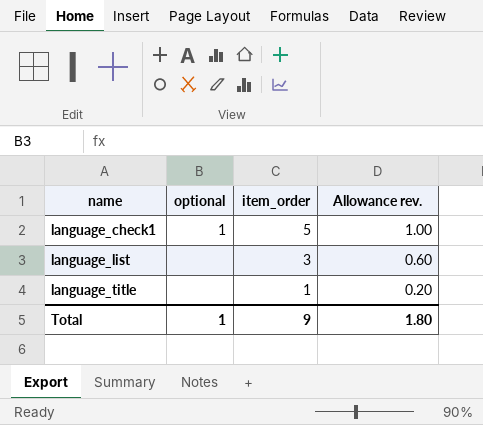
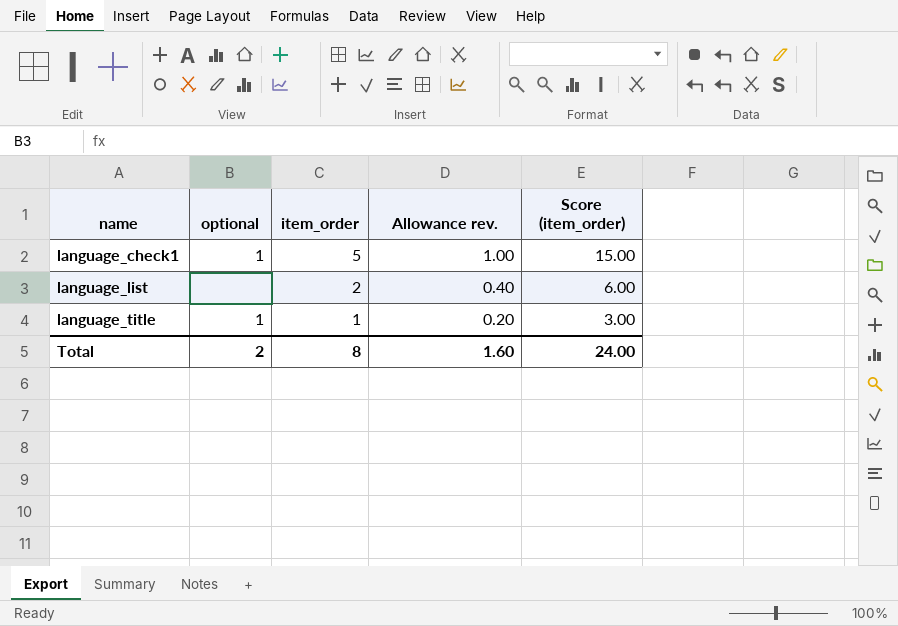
column Score (item_order) | formula: none -> [item_order] * 3
language_list | item_order: 3 -> 2
language_list | Allowance rev.: 0.60 -> 0.40
language_title | optional: none -> 1
Total | optional: 1 -> 2
Total | item_order: 9 -> 8
Total | Allowance rev.: 1.80 -> 1.60

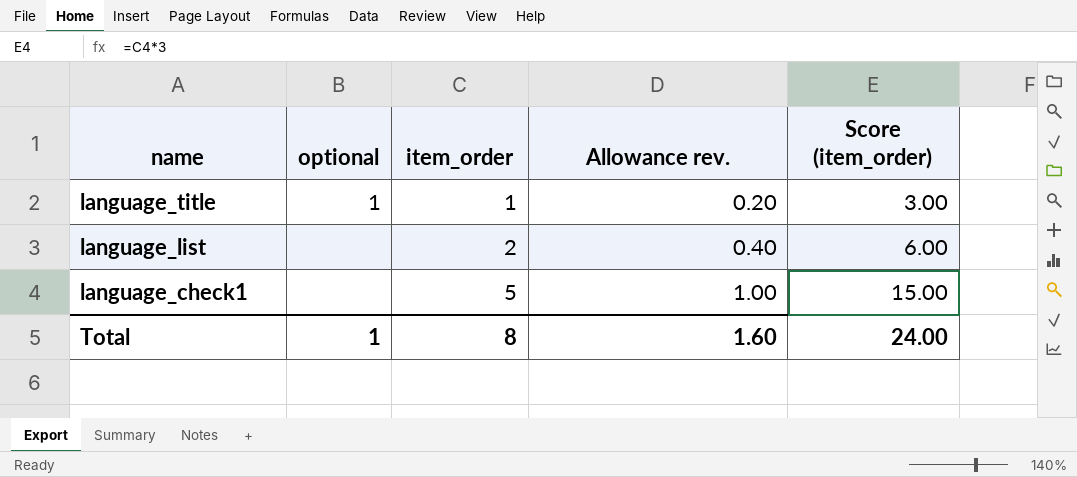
row order: name ascending -> name descending
language_check1 | optional: 1 -> none
Total | optional: 2 -> 1

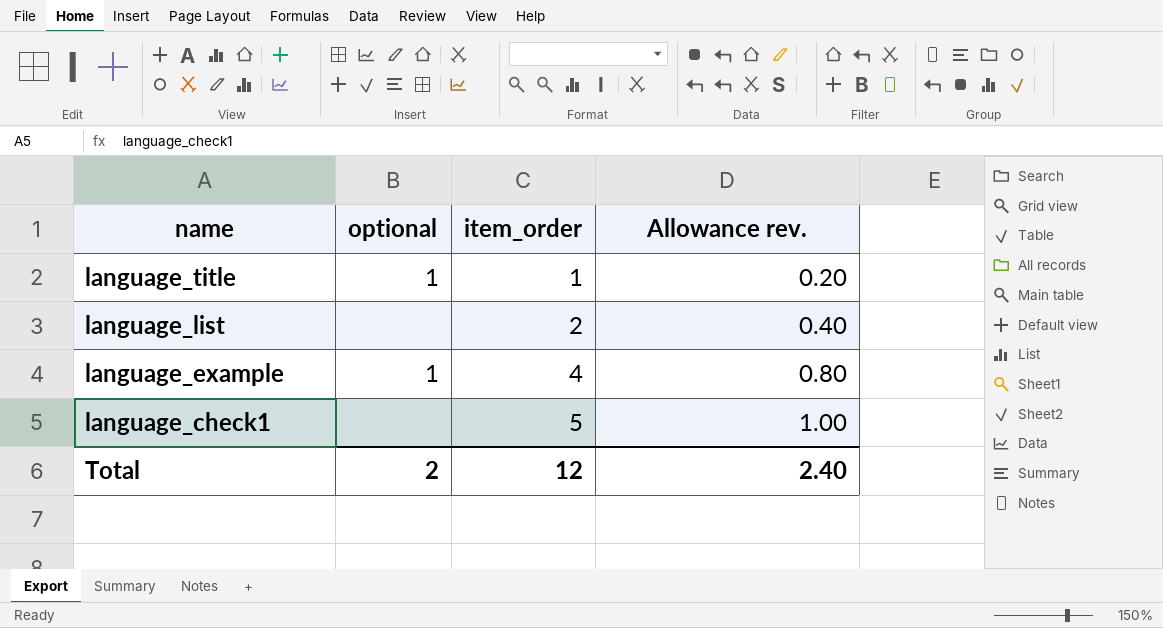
column Score (item_order) | formula: [item_order] * 3 -> none
row language_example: none -> 1 | 4 | 0.80
Total | optional: 1 -> 2
Total | item_order: 8 -> 12
Total | Allowance rev.: 1.60 -> 2.40

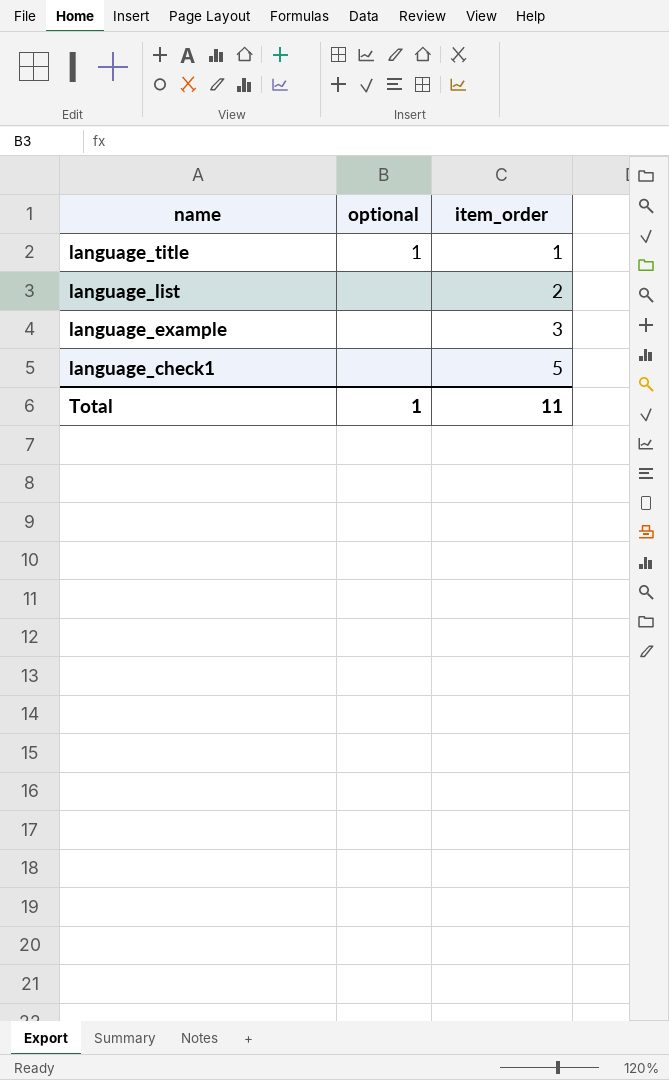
column Allowance rev. | formula: [item_order] * 0.2 -> none
language_example | optional: 1 -> none
language_example | item_order: 4 -> 3
Total | optional: 2 -> 1
Total | item_order: 12 -> 11

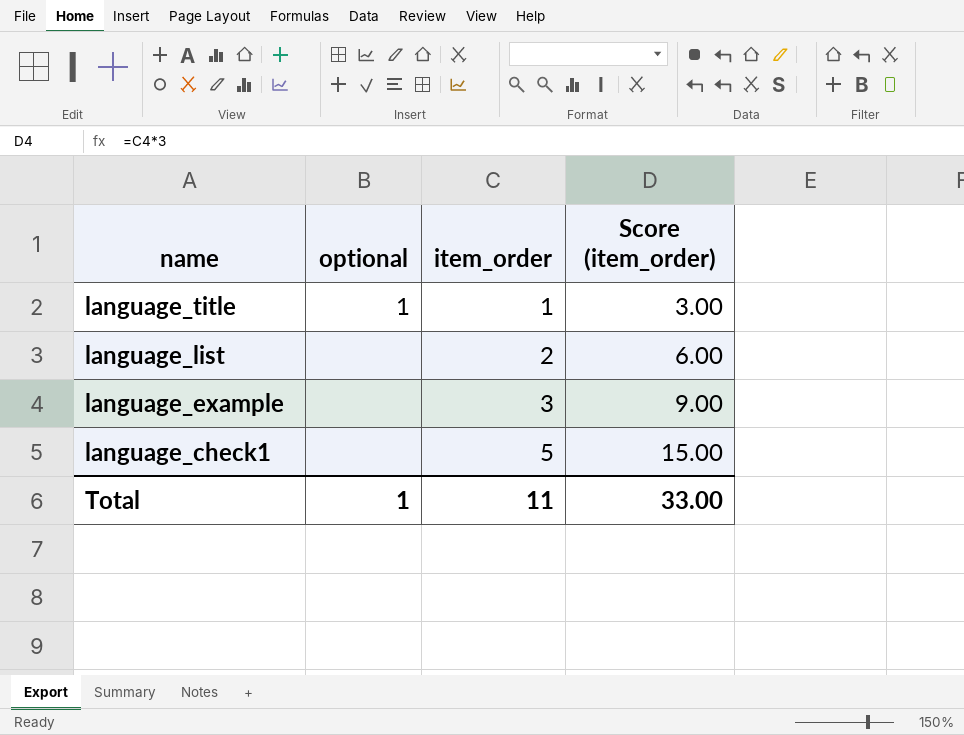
column Score (item_order) | formula: none -> [item_order] * 3

